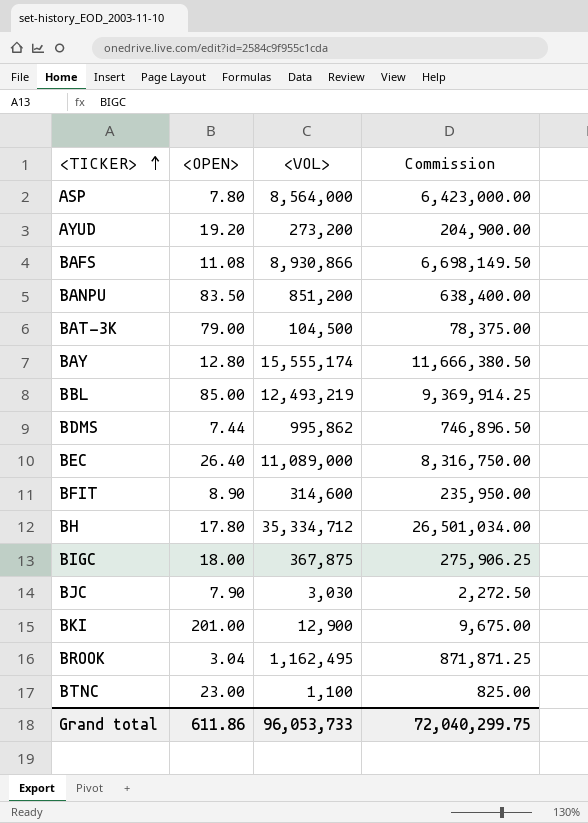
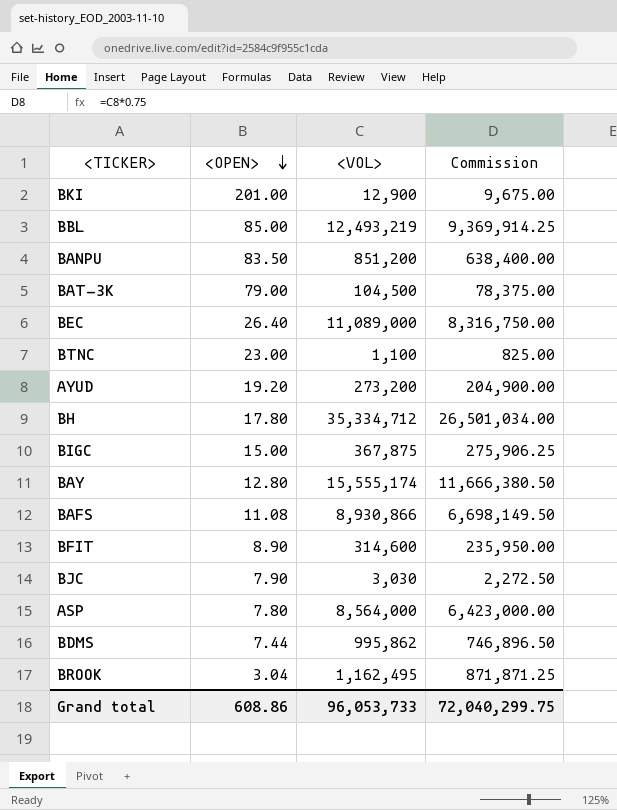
row order: <TICKER> ascending -> <OPEN> descending
BIGC | <OPEN>: 18.00 -> 15.00
Grand total | <OPEN>: 611.86 -> 608.86

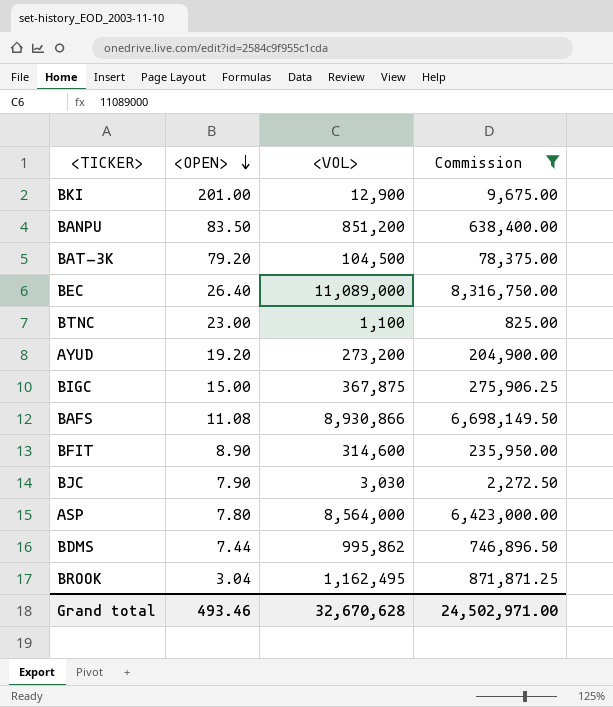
filter: none -> Commission <= 8,316,750.00
BAT-3K | <OPEN>: 79.00 -> 79.20
Grand total | <OPEN>: 608.86 -> 493.46
Grand total | <VOL>: 96,053,733 -> 32,670,628
Grand total | Commission: 72,040,299.75 -> 24,502,971.00

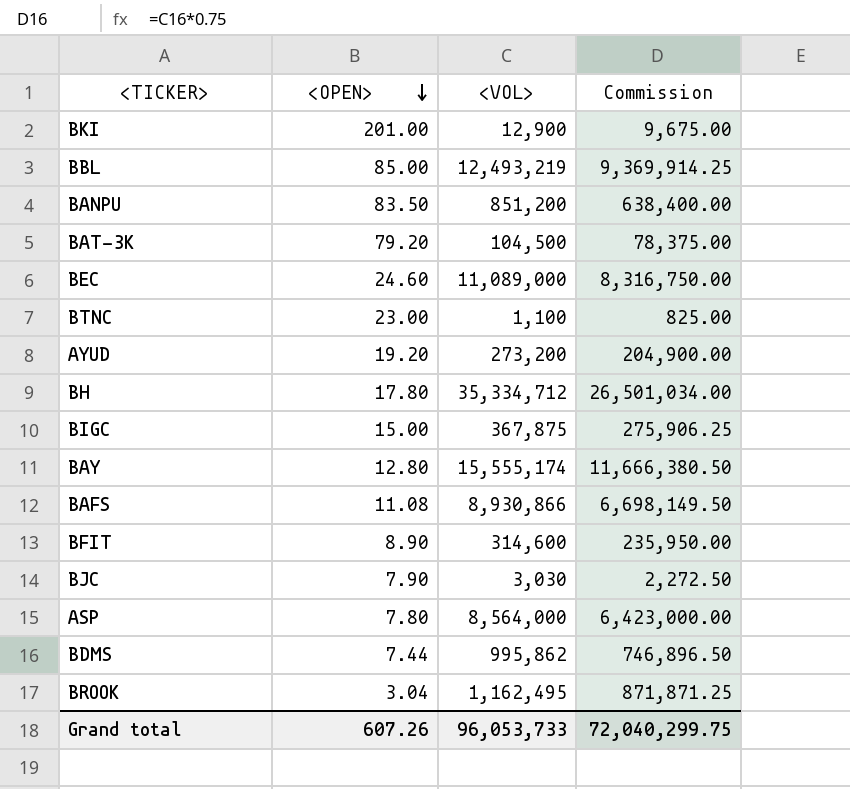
filter: Commission <= 8,316,750.00 -> none
BEC | <OPEN>: 26.40 -> 24.60
Grand total | <OPEN>: 493.46 -> 607.26
Grand total | <VOL>: 32,670,628 -> 96,053,733
Grand total | Commission: 24,502,971.00 -> 72,040,299.75

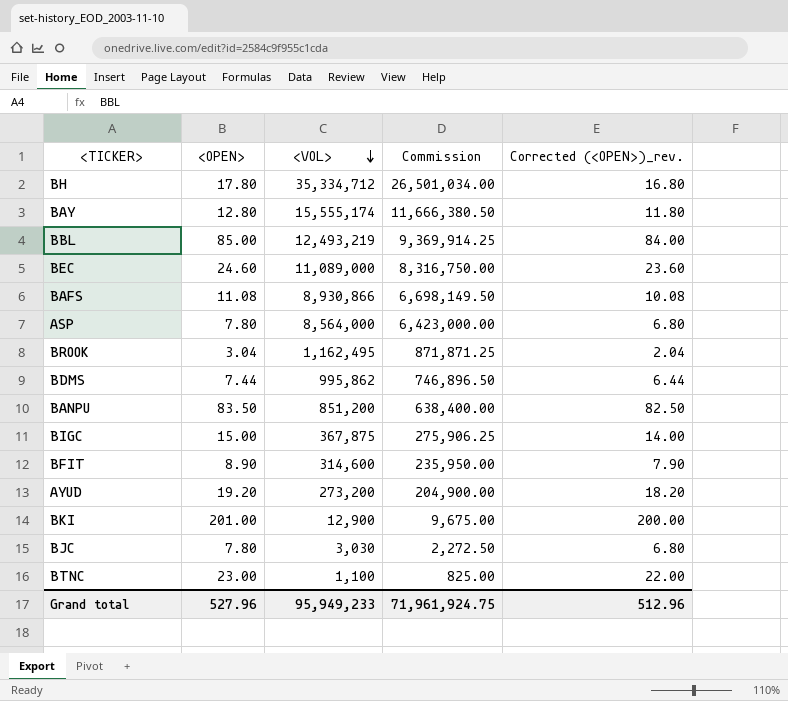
row order: <OPEN> descending -> <VOL> descending
column Corrected (<OPEN>)_rev. | formula: none -> [<OPEN>] - 1
row BAT-3K: 79.20 | 104,500 | 78,375.00 -> none
BJC | <OPEN>: 7.90 -> 7.80
Grand total | <OPEN>: 607.26 -> 527.96
Grand total | <VOL>: 96,053,733 -> 95,949,233
Grand total | Commission: 72,040,299.75 -> 71,961,924.75

